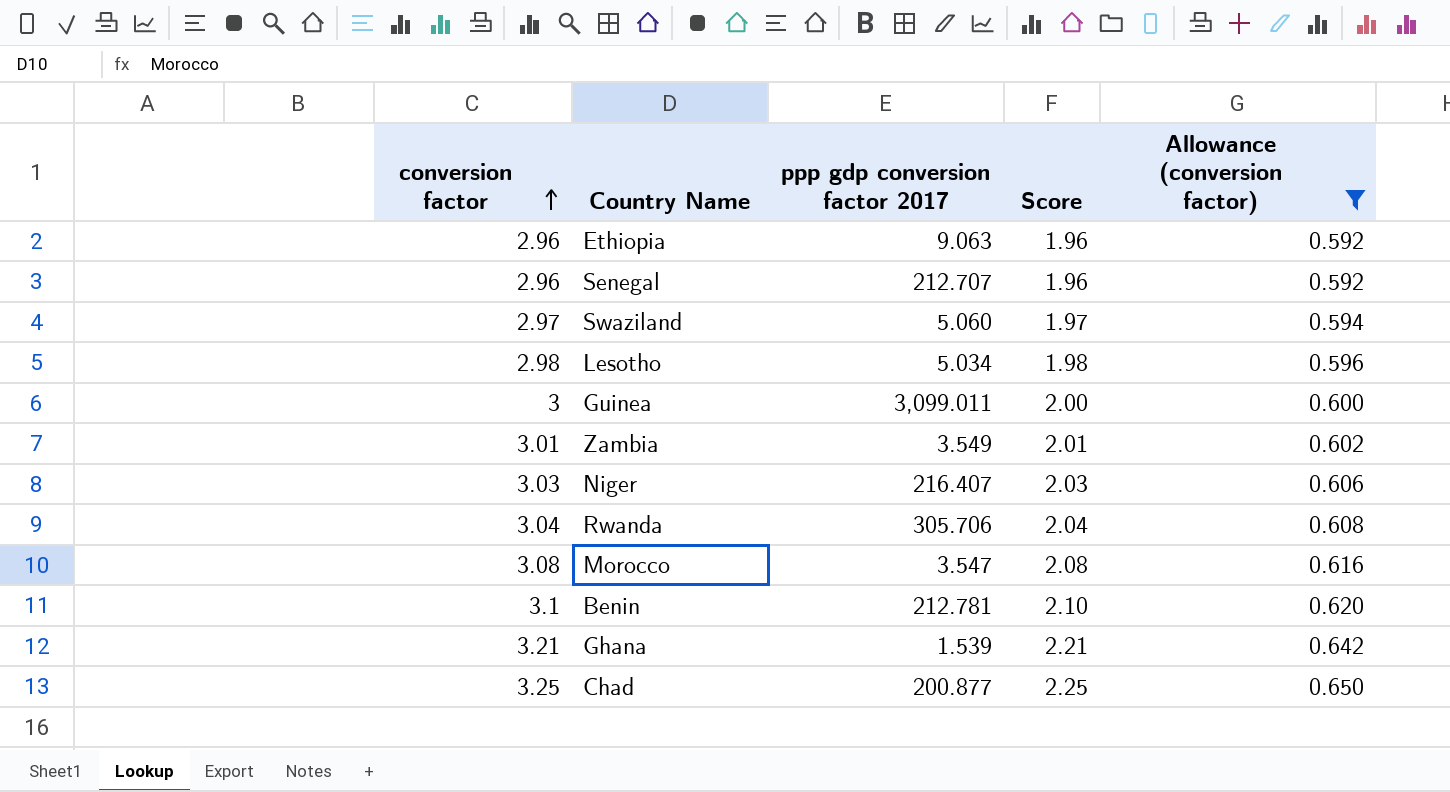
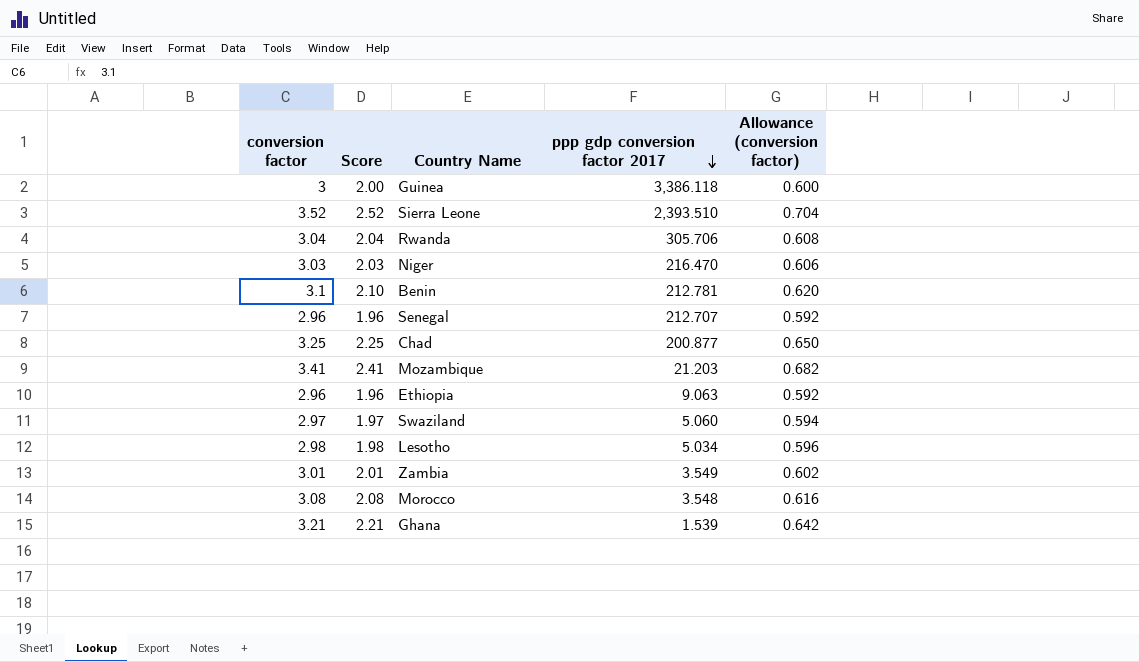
filter: Allowance (conversion factor) <= 0.650 -> none
row order: conversion factor ascending -> ppp gdp conversion factor 2017 descending
column Score | position: 4 -> 2
Guinea | ppp gdp conversion factor 2017: 3,099.011 -> 3,386.118
Niger | ppp gdp conversion factor 2017: 216.407 -> 216.470
Morocco | ppp gdp conversion factor 2017: 3.547 -> 3.548

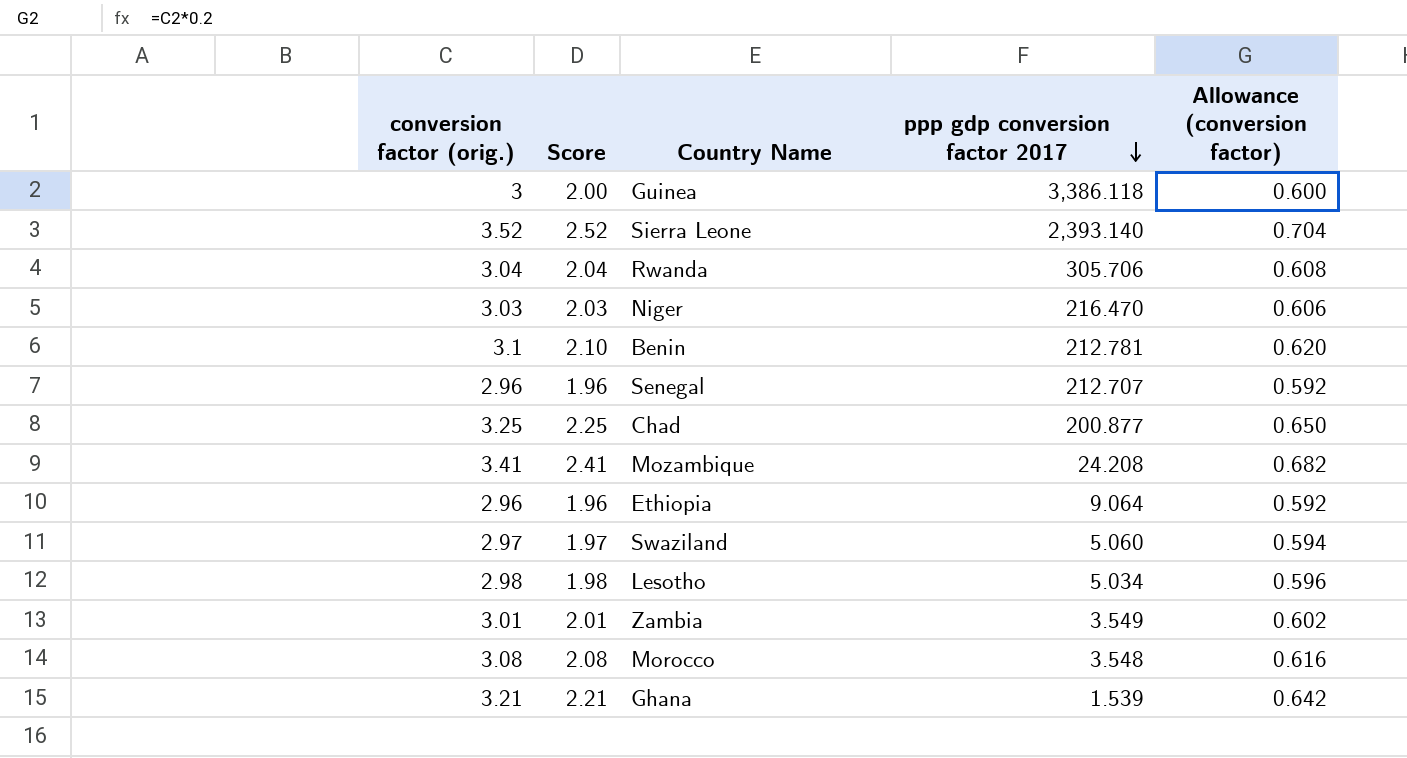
column name: conversion factor -> conversion factor (orig.)
Sierra Leone | ppp gdp conversion factor 2017: 2,393.510 -> 2,393.140
Mozambique | ppp gdp conversion factor 2017: 21.203 -> 24.208
Ethiopia | ppp gdp conversion factor 2017: 9.063 -> 9.064

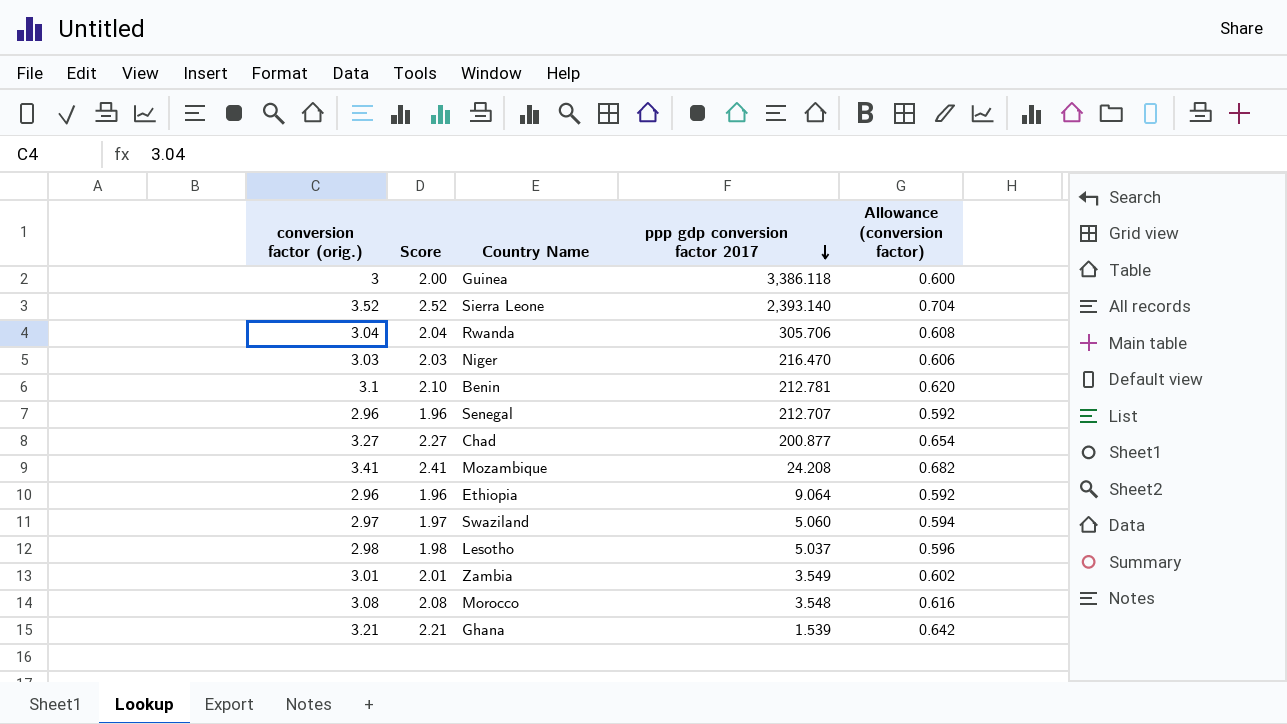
Chad | conversion factor (orig.): 3.25 -> 3.27
Chad | Score: 2.25 -> 2.27
Chad | Allowance (conversion factor): 0.650 -> 0.654
Lesotho | ppp gdp conversion factor 2017: 5.034 -> 5.037

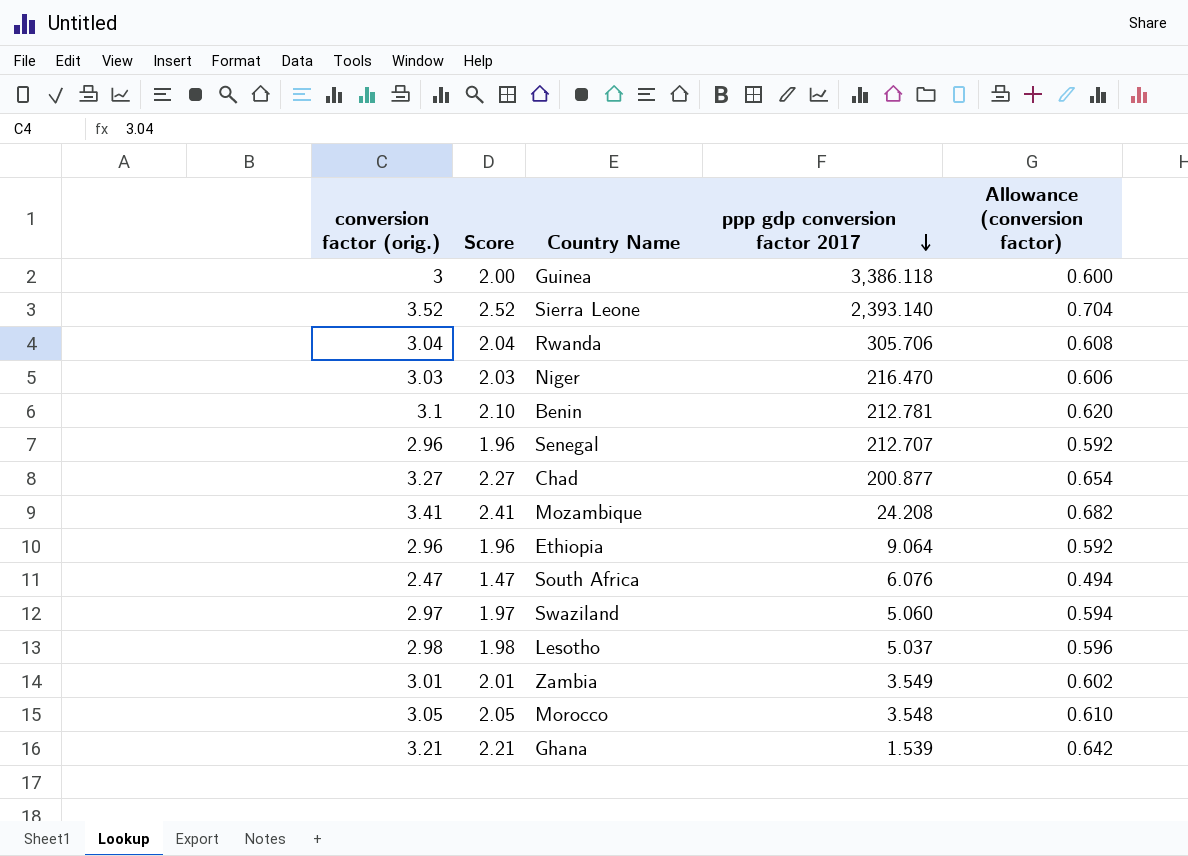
row South Africa: none -> 2.47 | 1.47 | 6.076 | 0.494
Morocco | conversion factor (orig.): 3.08 -> 3.05
Morocco | Score: 2.08 -> 2.05
Morocco | Allowance (conversion factor): 0.616 -> 0.610

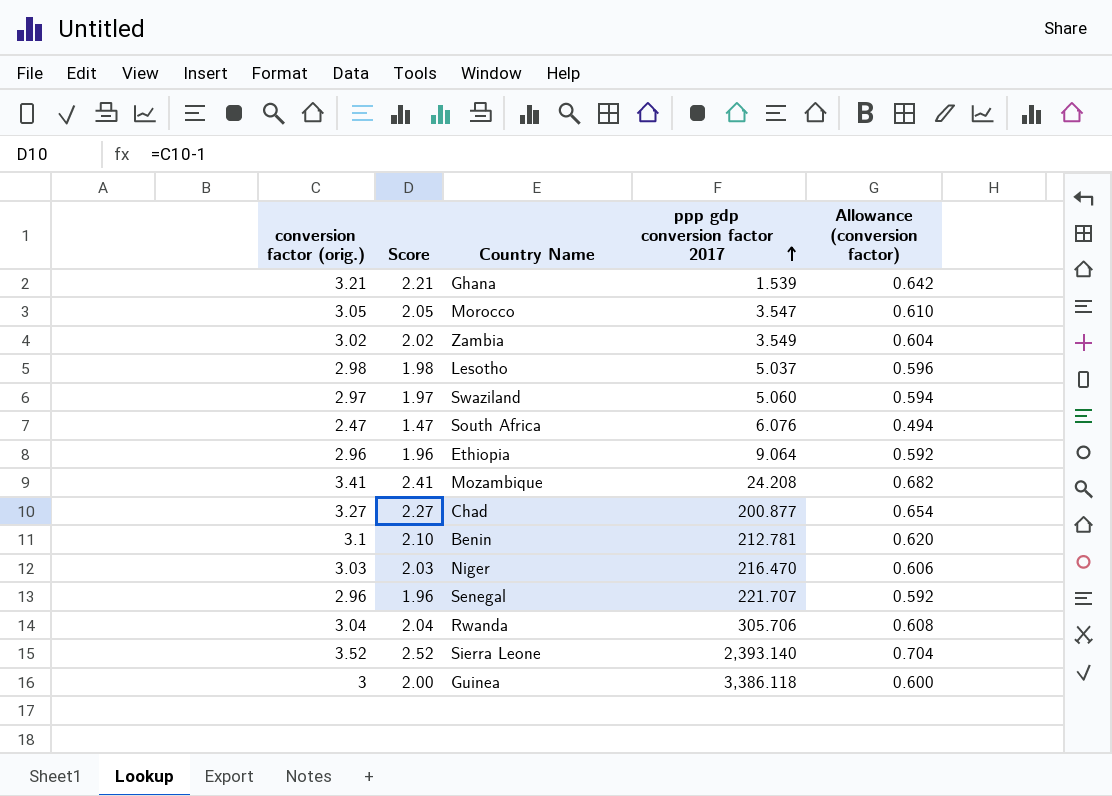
row order: ppp gdp conversion factor 2017 descending -> ppp gdp conversion factor 2017 ascending
Morocco | ppp gdp conversion factor 2017: 3.548 -> 3.547
Zambia | conversion factor (orig.): 3.01 -> 3.02
Zambia | Score: 2.01 -> 2.02
Zambia | Allowance (conversion factor): 0.602 -> 0.604
Senegal | ppp gdp conversion factor 2017: 212.707 -> 221.707

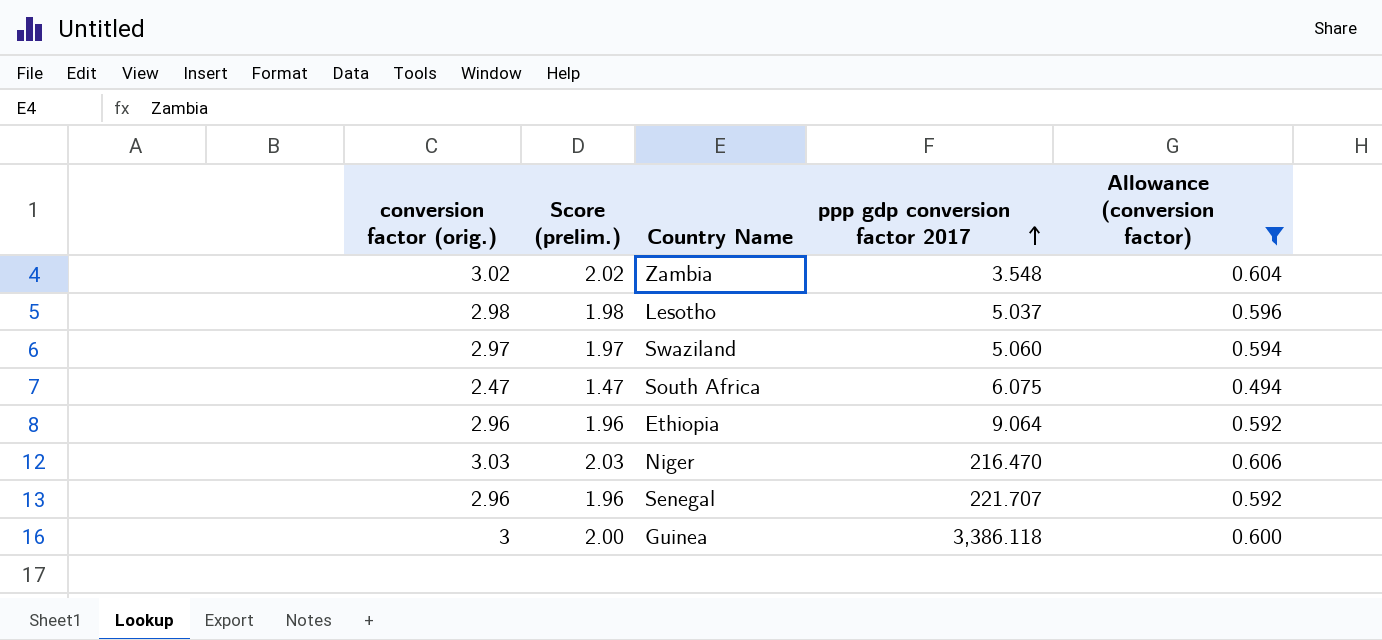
filter: none -> Allowance (conversion factor) <= 0.606
column name: Score -> Score (prelim.)
Zambia | ppp gdp conversion factor 2017: 3.549 -> 3.548
South Africa | ppp gdp conversion factor 2017: 6.076 -> 6.075

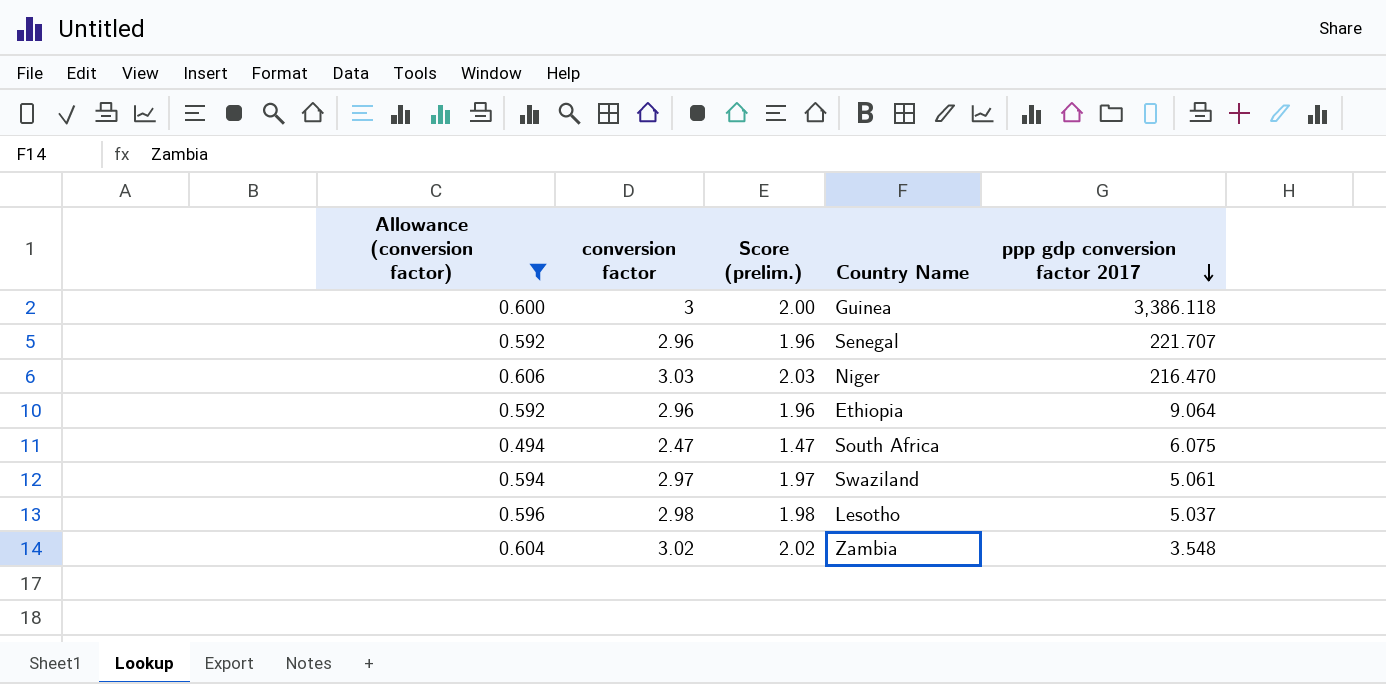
row order: ppp gdp conversion factor 2017 ascending -> ppp gdp conversion factor 2017 descending
column Allowance (conversion factor) | position: 5 -> 1
column name: conversion factor (orig.) -> conversion factor
Swaziland | ppp gdp conversion factor 2017: 5.060 -> 5.061

